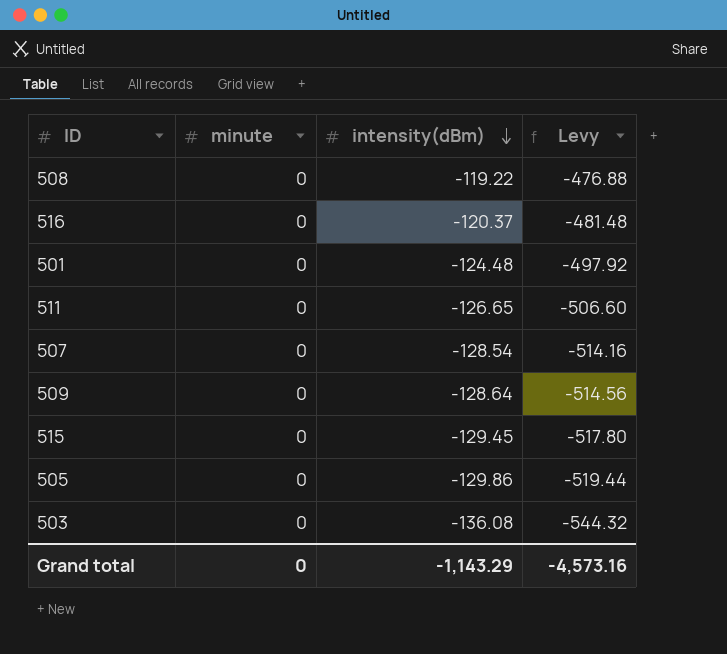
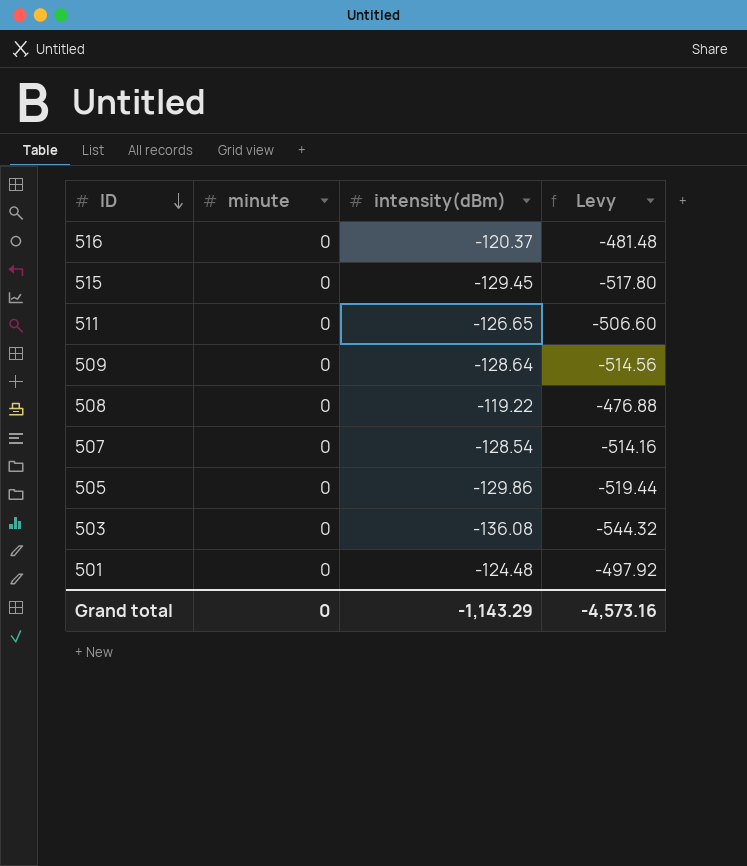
row order: intensity(dBm) descending -> ID descending

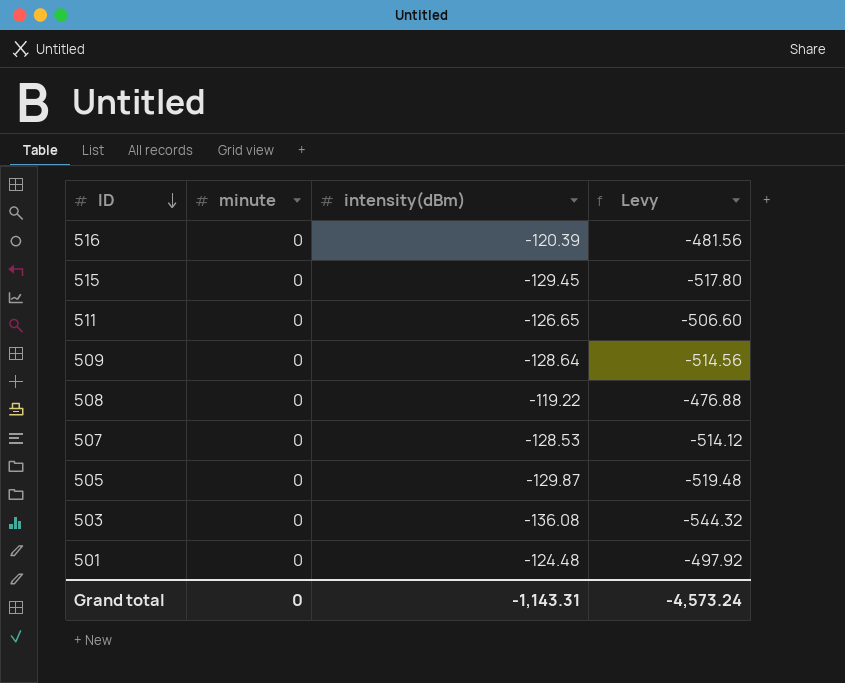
516 | intensity(dBm): -120.37 -> -120.39
516 | Levy: -481.48 -> -481.56
507 | intensity(dBm): -128.54 -> -128.53
507 | Levy: -514.16 -> -514.12
505 | intensity(dBm): -129.86 -> -129.87
505 | Levy: -519.44 -> -519.48
Grand total | intensity(dBm): -1,143.29 -> -1,143.31
Grand total | Levy: -4,573.16 -> -4,573.24

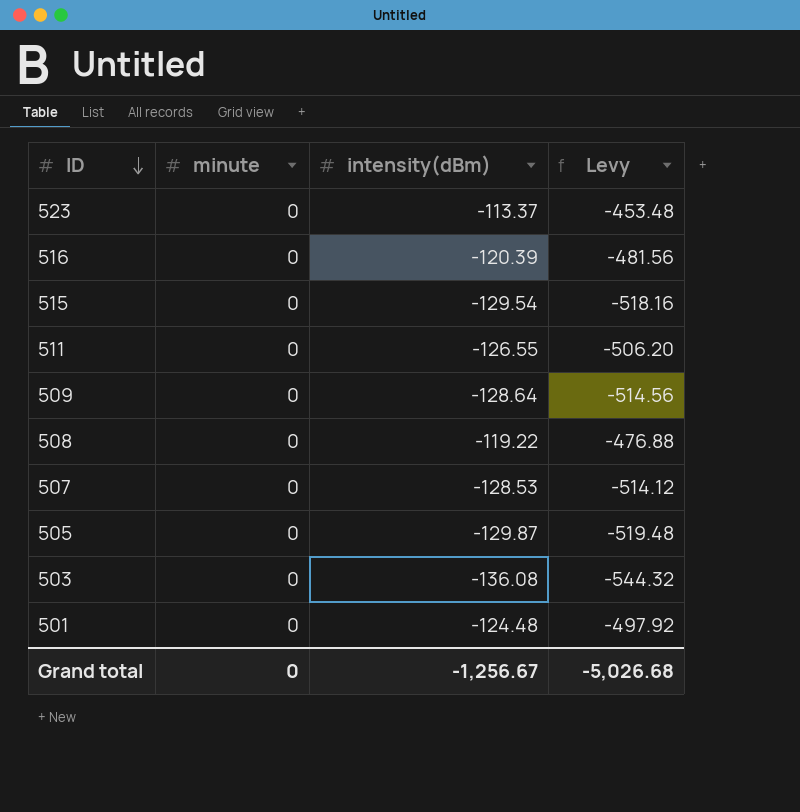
row 523: none -> 0 | -113.37 | -453.48
515 | intensity(dBm): -129.45 -> -129.54
515 | Levy: -517.80 -> -518.16
511 | intensity(dBm): -126.65 -> -126.55
511 | Levy: -506.60 -> -506.20
Grand total | intensity(dBm): -1,143.31 -> -1,256.67
Grand total | Levy: -4,573.24 -> -5,026.68

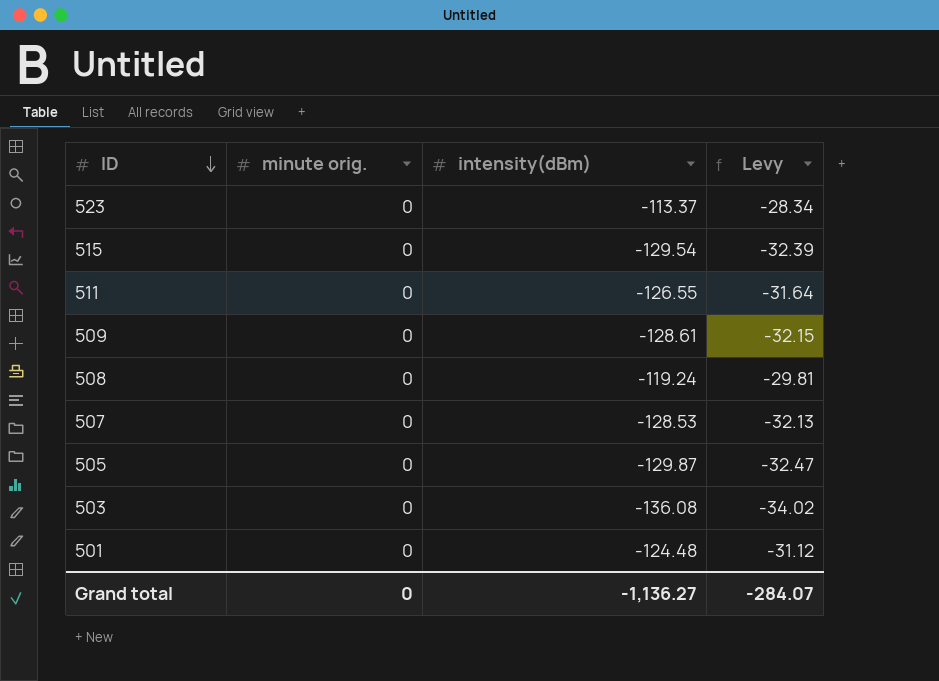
column name: minute -> minute orig.
column Levy | formula: [intensity(dBm)] * 4 -> [intensity(dBm)] * 0.25
row 516: 0 | -120.39 | -481.56 -> none
509 | intensity(dBm): -128.64 -> -128.61
508 | intensity(dBm): -119.22 -> -119.24
Grand total | intensity(dBm): -1,256.67 -> -1,136.27
Grand total | Levy: -5,026.68 -> -284.07

